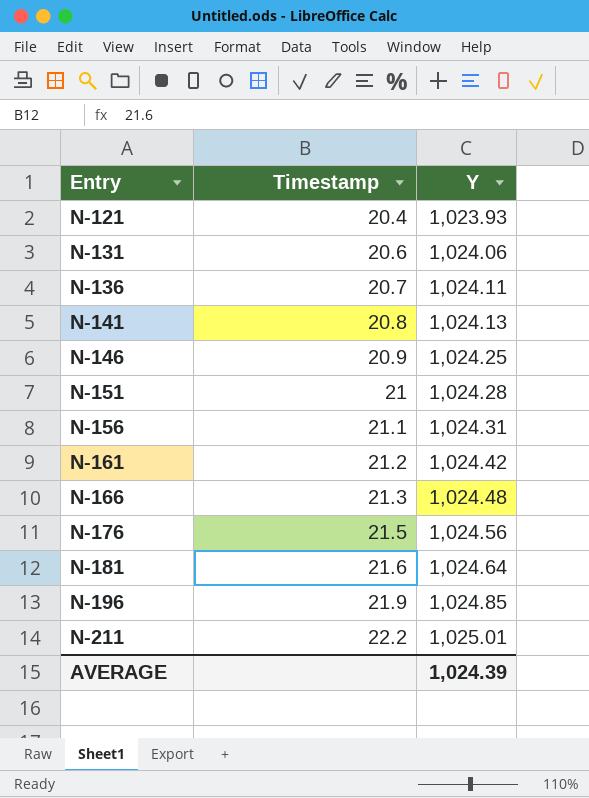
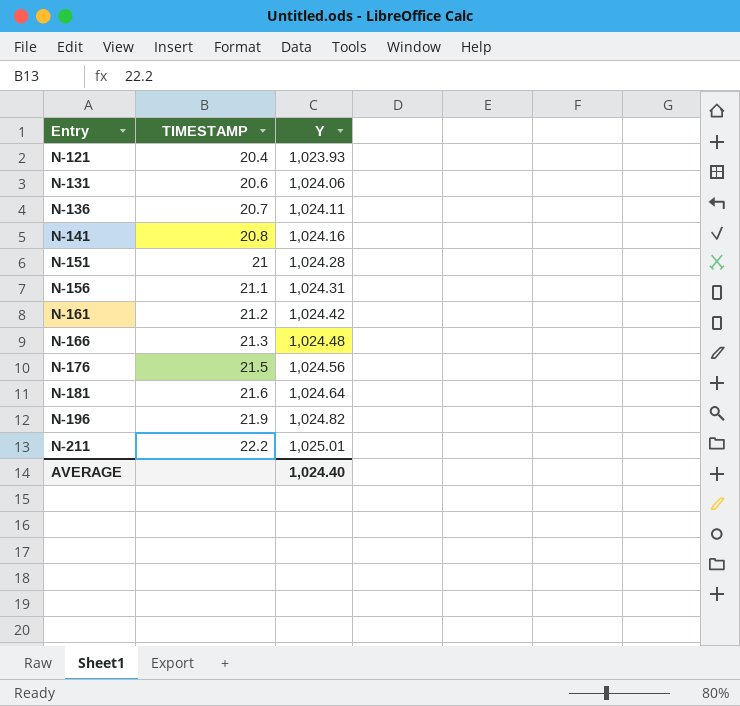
column name: Timestamp -> TIMESTAMP
row N-146: 20.9 | 1,024.25 -> none
N-141 | Y: 1,024.13 -> 1,024.16
N-196 | Y: 1,024.85 -> 1,024.82
AVERAGE | Y: 1,024.39 -> 1,024.40

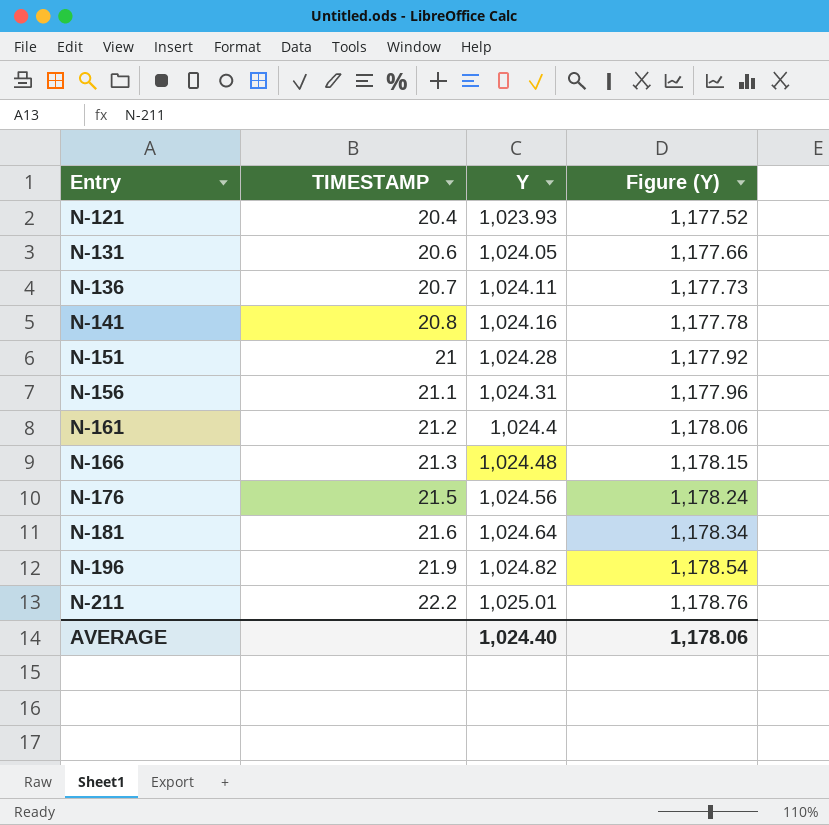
column Figure (Y) | formula: none -> [Y] * 1.15
N-131 | Y: 1,024.06 -> 1,024.05
N-161 | Y: 1,024.42 -> 1,024.4

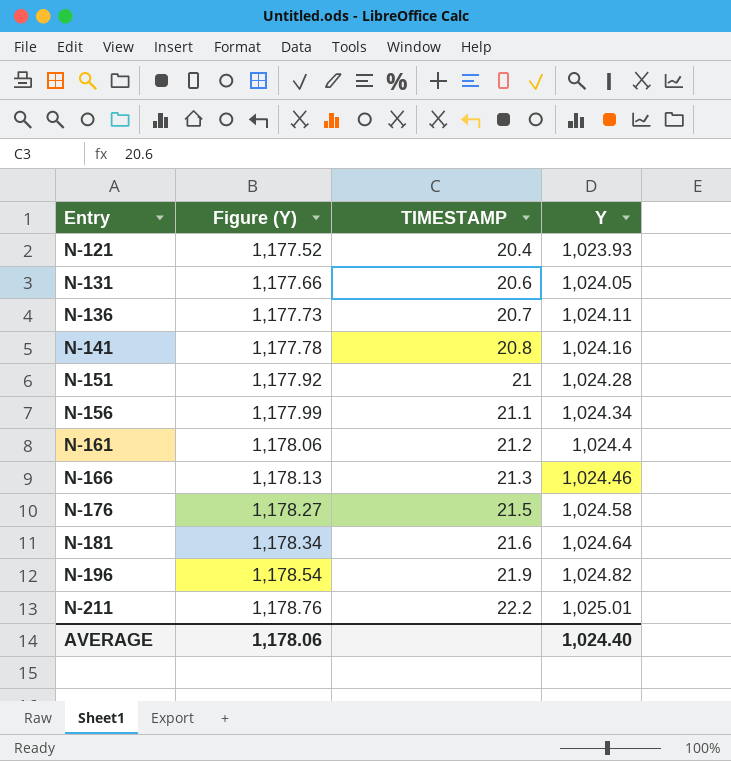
column Figure (Y) | position: 4 -> 2
N-156 | Figure (Y): 1,177.96 -> 1,177.99
N-156 | Y: 1,024.31 -> 1,024.34
N-166 | Figure (Y): 1,178.15 -> 1,178.13
N-166 | Y: 1,024.48 -> 1,024.46
N-176 | Figure (Y): 1,178.24 -> 1,178.27
N-176 | Y: 1,024.56 -> 1,024.58

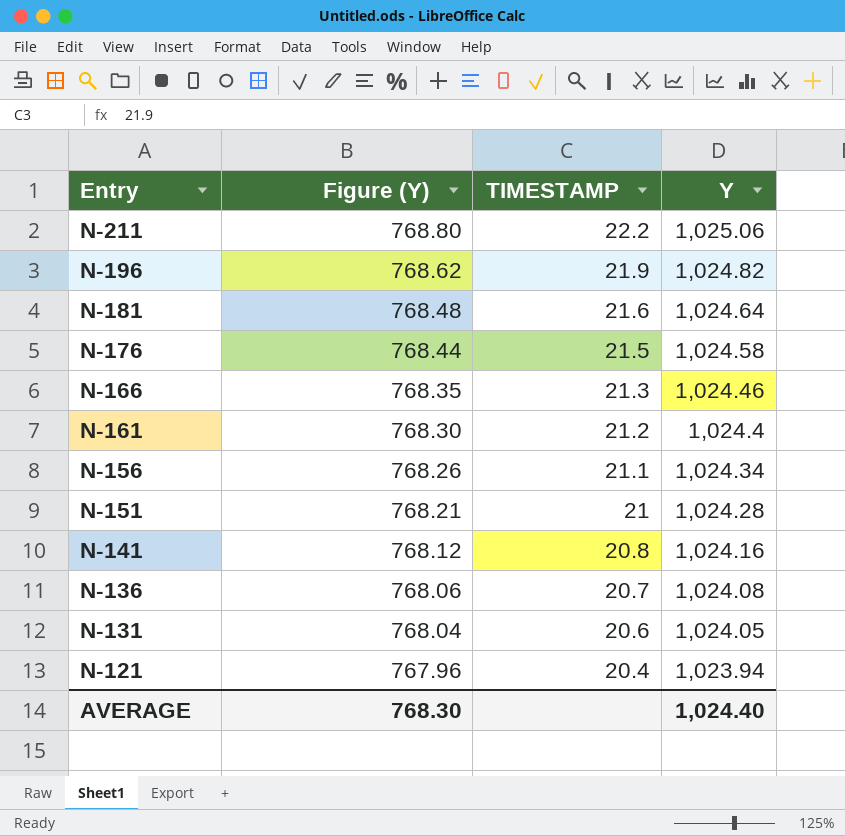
row order: Entry ascending -> Entry descending
column Figure (Y) | formula: [Y] * 1.15 -> [Y] * 0.75
N-211 | Y: 1,025.01 -> 1,025.06
N-136 | Y: 1,024.11 -> 1,024.08
N-121 | Y: 1,023.93 -> 1,023.94
AVERAGE | Figure (Y): 1,178.06 -> 768.30

